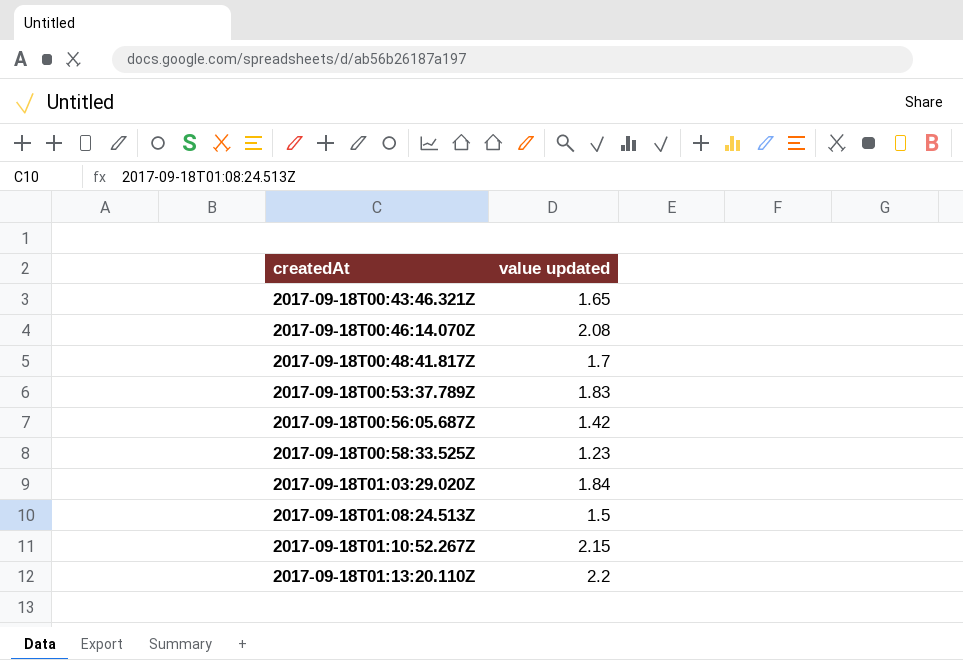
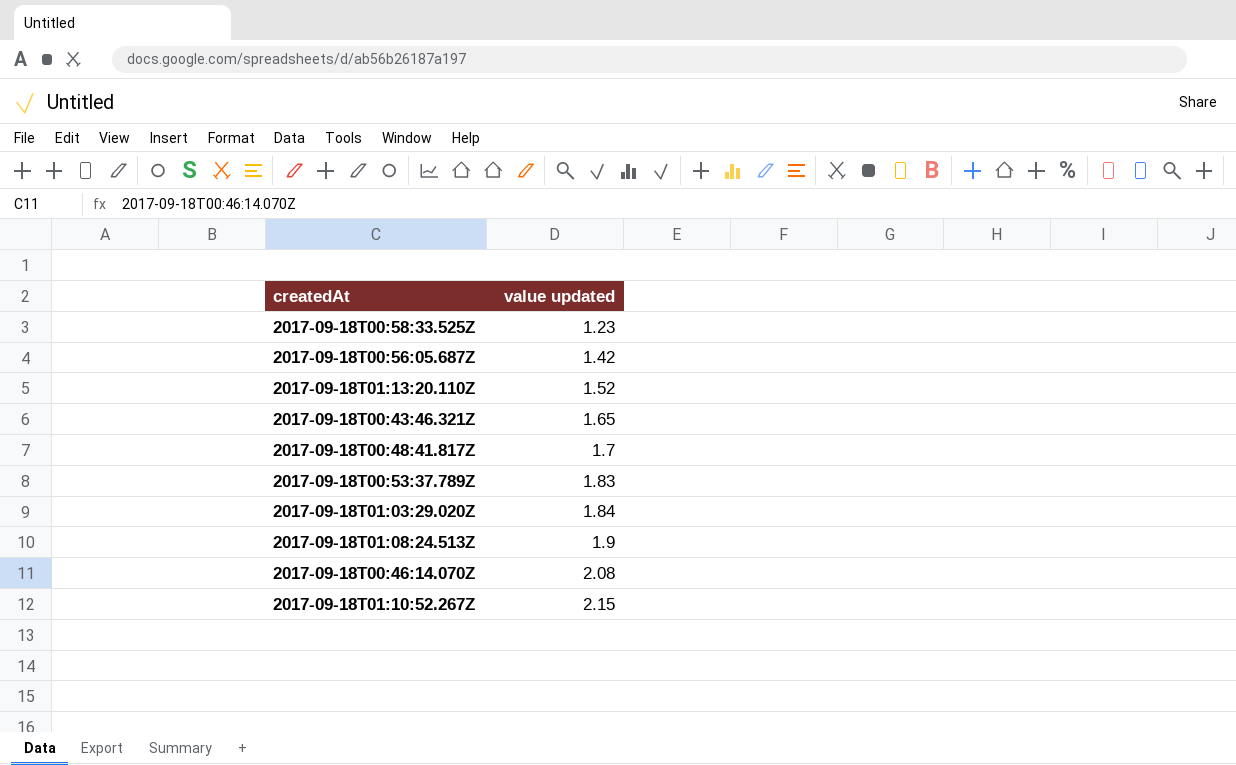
row order: createdAt ascending -> value updated ascending
2017-09-18T01:13:20.110Z | value updated: 2.2 -> 1.52
2017-09-18T01:08:24.513Z | value updated: 1.5 -> 1.9

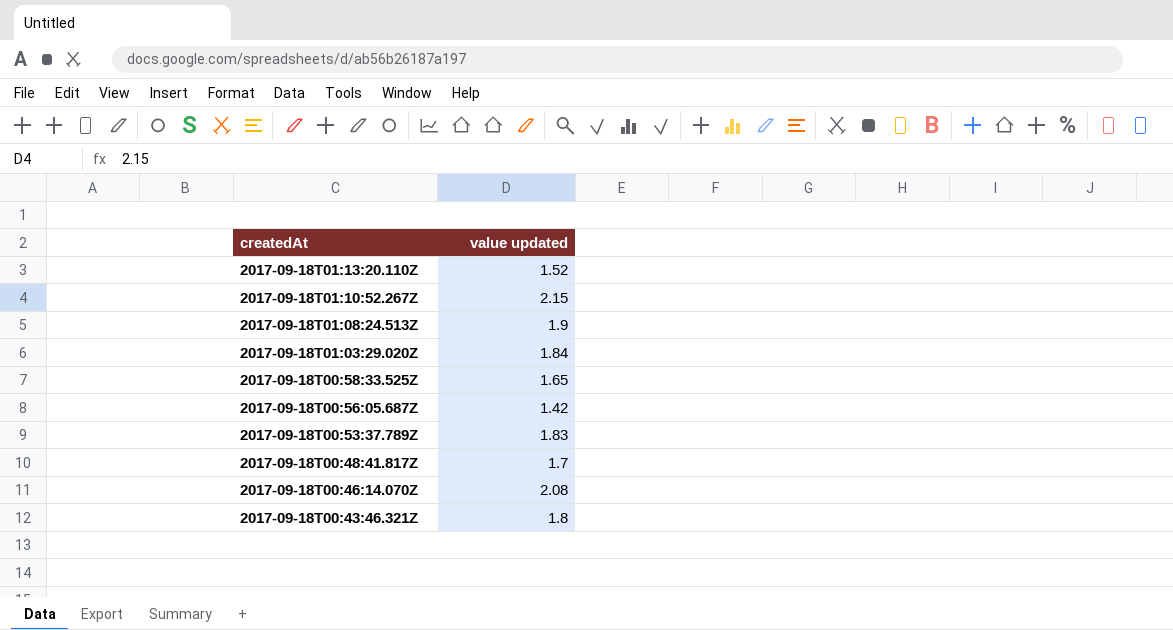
row order: value updated ascending -> createdAt descending
2017-09-18T00:58:33.525Z | value updated: 1.23 -> 1.65
2017-09-18T00:43:46.321Z | value updated: 1.65 -> 1.8

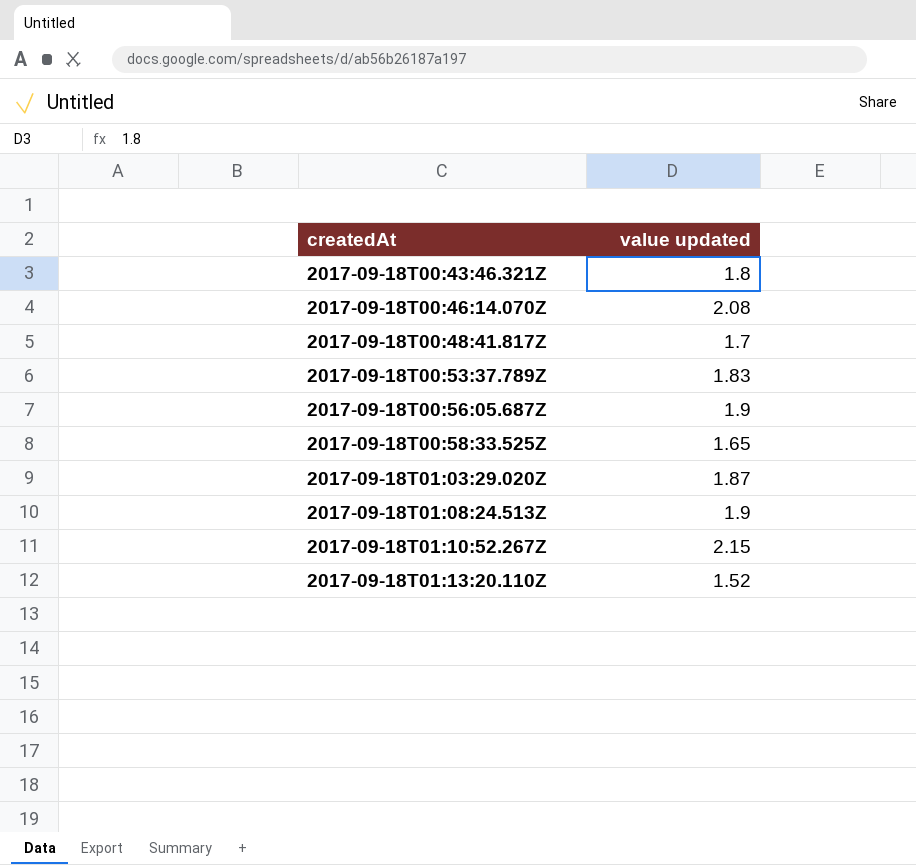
row order: createdAt descending -> createdAt ascending
2017-09-18T00:56:05.687Z | value updated: 1.42 -> 1.9
2017-09-18T01:03:29.020Z | value updated: 1.84 -> 1.87

